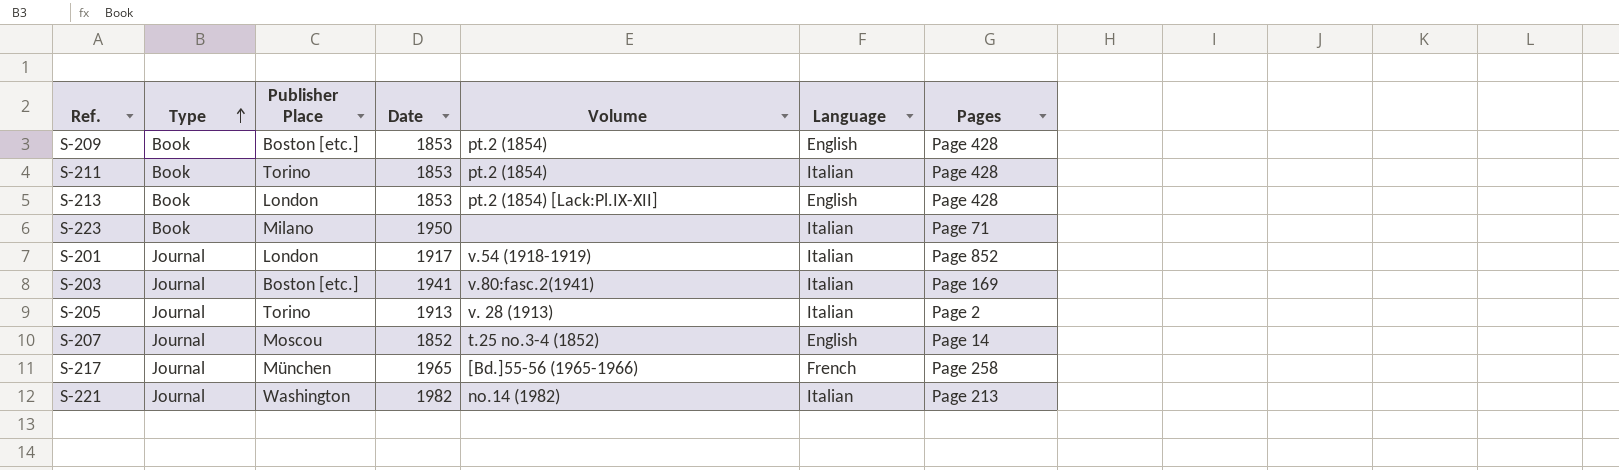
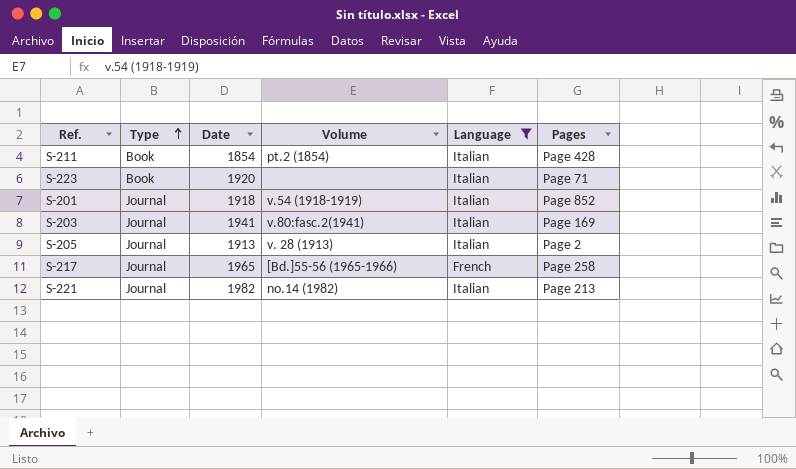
filter: none -> Language != English
column Publisher Place | position: 3 -> none
S-211 | Date: 1853 -> 1854
S-223 | Date: 1950 -> 1920
S-201 | Date: 1917 -> 1918

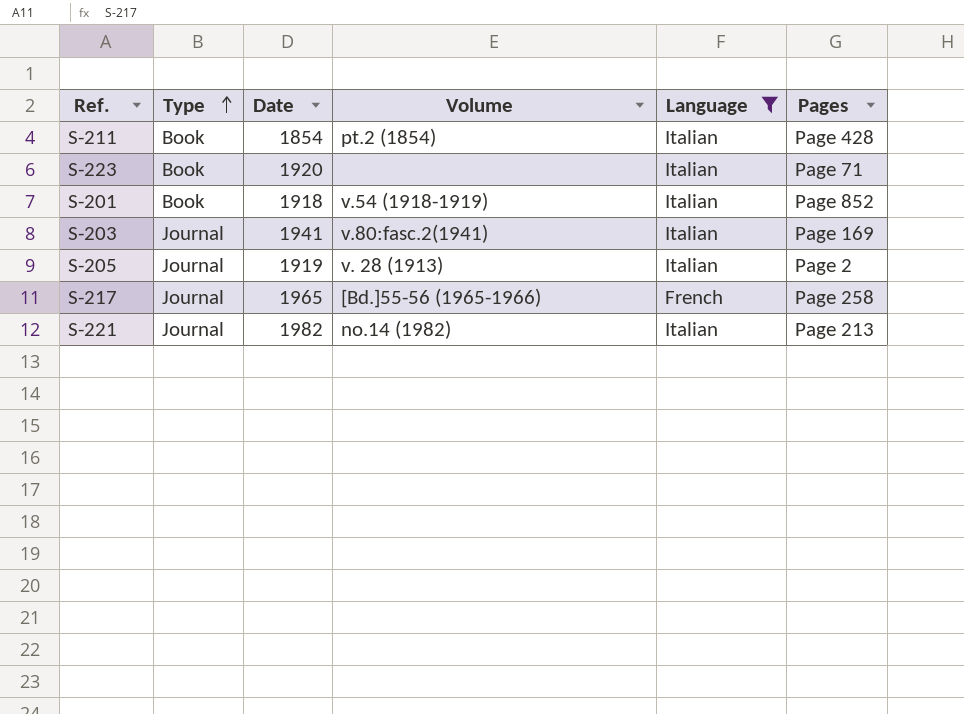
S-201 | Type: Journal -> Book
S-205 | Date: 1913 -> 1919

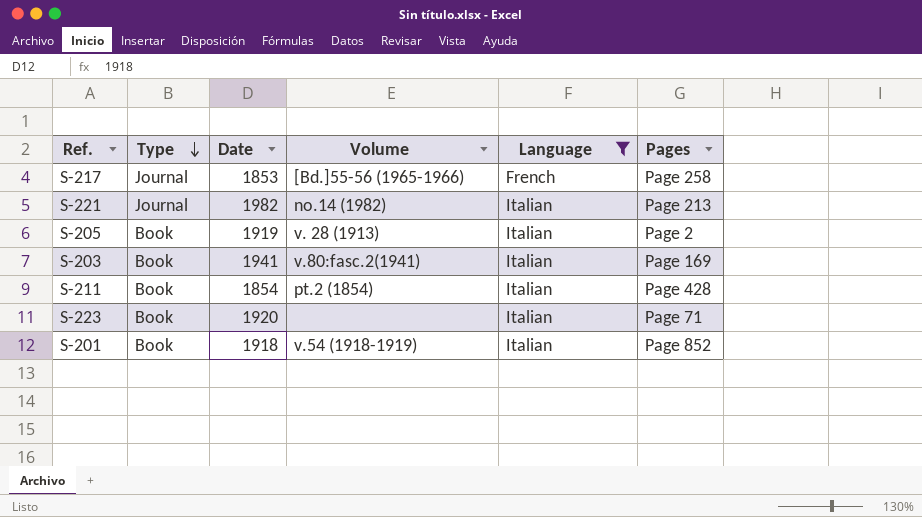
row order: Type ascending -> Type descending
S-217 | Date: 1965 -> 1853
S-205 | Type: Journal -> Book
S-203 | Type: Journal -> Book

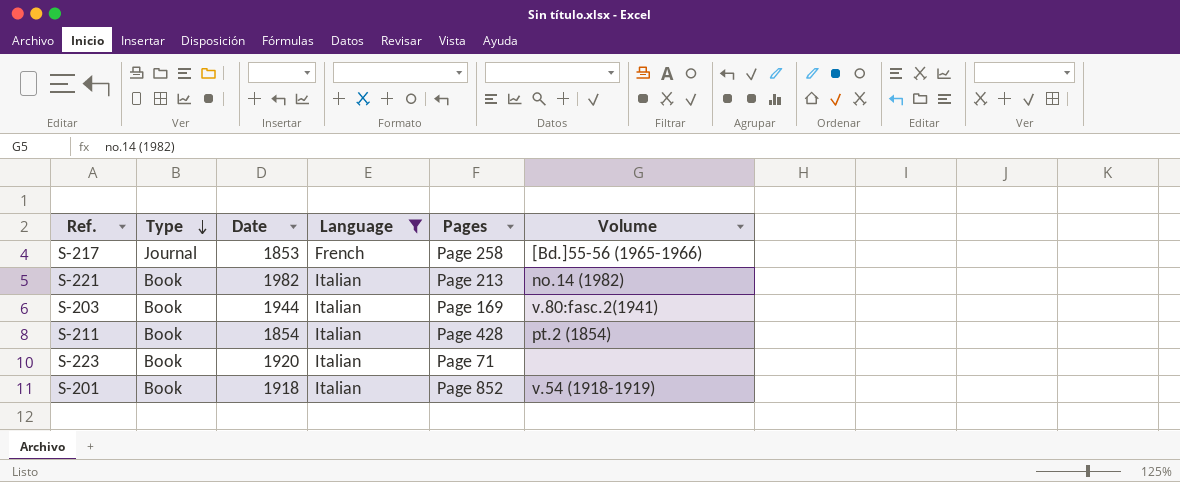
column Volume | position: 4 -> 6
row S-205: Book | 1919 | v. 28 (1913) | Italian | Page 2 -> none
S-221 | Type: Journal -> Book
S-203 | Date: 1941 -> 1944

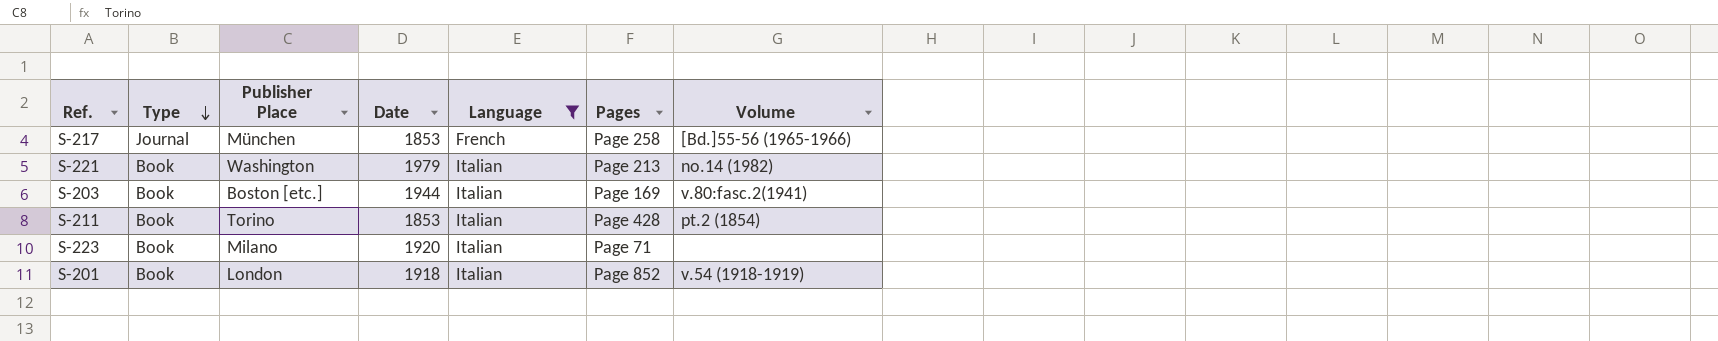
column Publisher Place | position: none -> 3
S-221 | Date: 1982 -> 1979
S-211 | Date: 1854 -> 1853

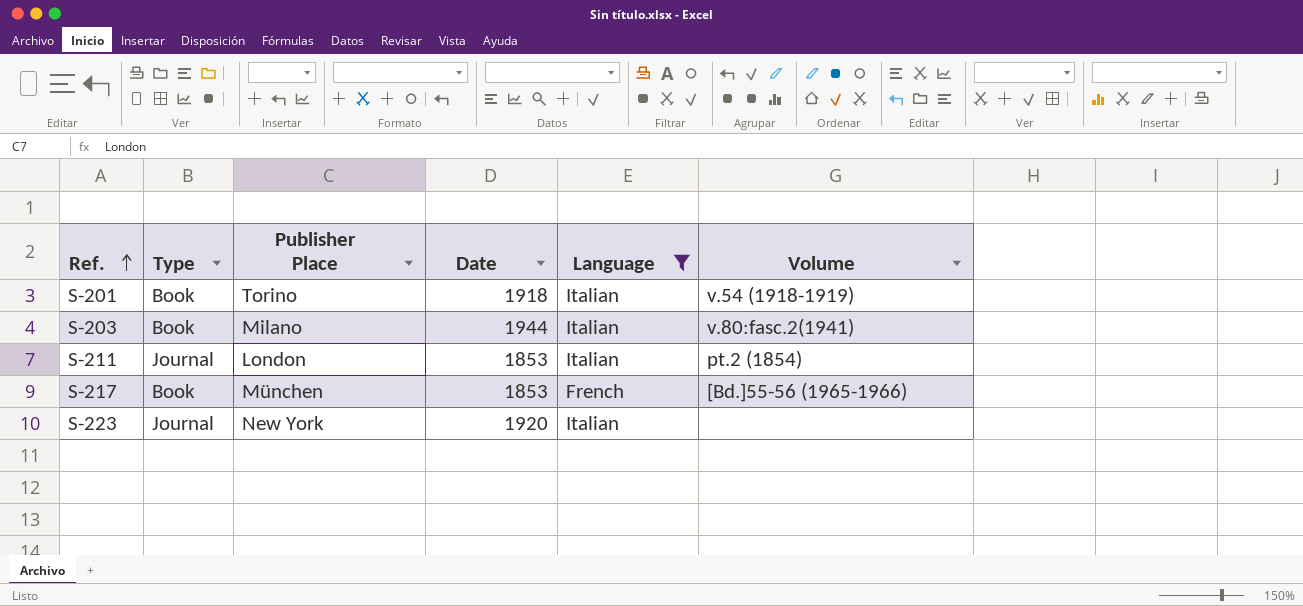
row order: Type descending -> Ref. ascending
column Pages | position: 6 -> none
row S-221: Book | Washington | 1979 | Italian | Page 213 | no.14 (1982) -> none
S-201 | Publisher Place: London -> Torino
S-203 | Publisher Place: Boston [etc.] -> Milano
S-211 | Type: Book -> Journal
S-211 | Publisher Place: Torino -> London
S-217 | Type: Journal -> Book
S-223 | Type: Book -> Journal
S-223 | Publisher Place: Milano -> New York

